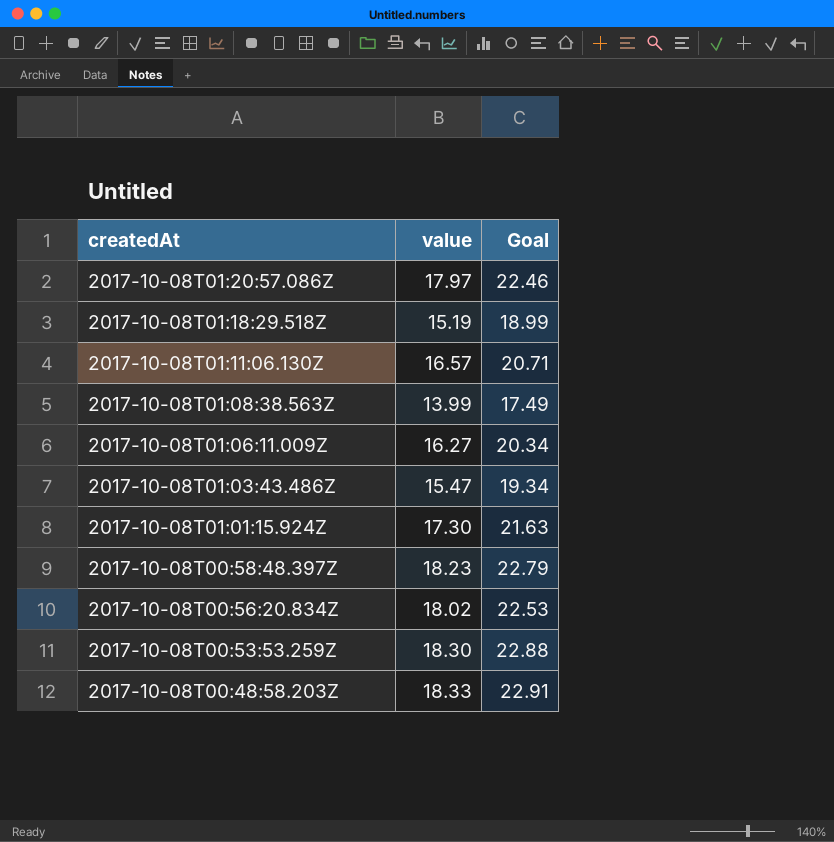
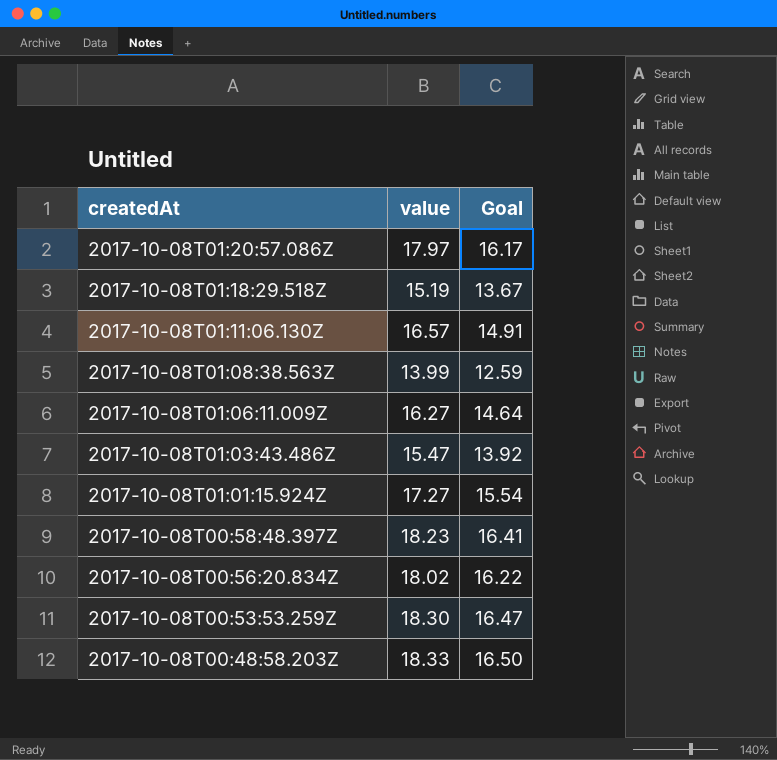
column Goal | formula: [value] * 1.25 -> [value] * 0.9
2017-10-08T01:01:15.924Z | value: 17.30 -> 17.27

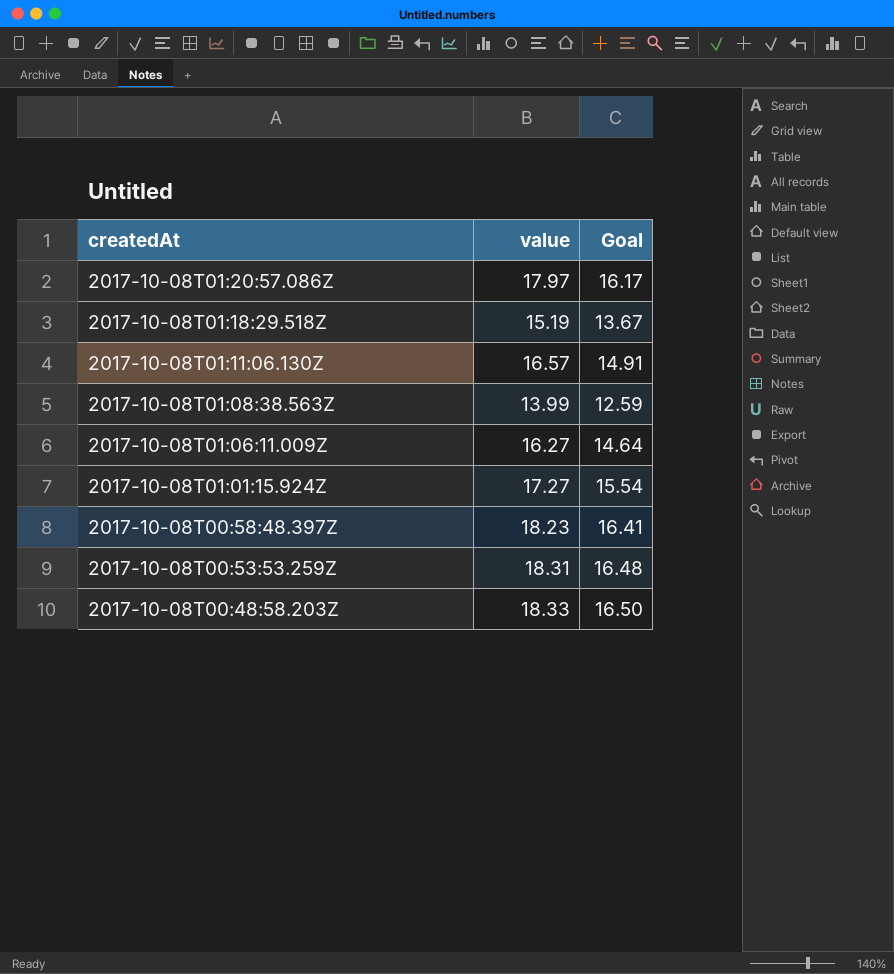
row 2017-10-08T01:03:43.486Z: 15.47 | 13.92 -> none
row 2017-10-08T00:56:20.834Z: 18.02 | 16.22 -> none
2017-10-08T00:53:53.259Z | value: 18.30 -> 18.31
2017-10-08T00:53:53.259Z | Goal: 16.47 -> 16.48

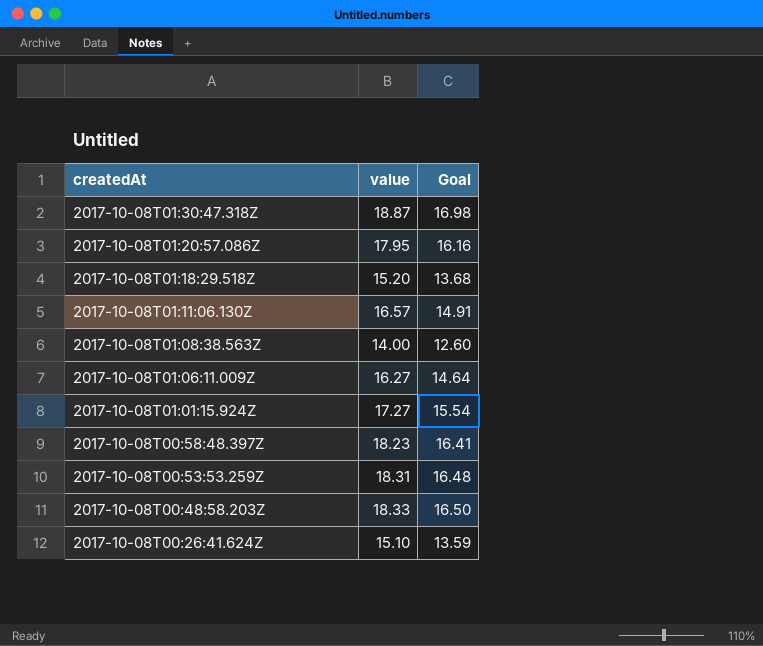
row 2017-10-08T01:30:47.318Z: none -> 18.87 | 16.98
2017-10-08T01:20:57.086Z | value: 17.97 -> 17.95
2017-10-08T01:20:57.086Z | Goal: 16.17 -> 16.16
2017-10-08T01:18:29.518Z | value: 15.19 -> 15.20
2017-10-08T01:18:29.518Z | Goal: 13.67 -> 13.68
2017-10-08T01:08:38.563Z | value: 13.99 -> 14.00
2017-10-08T01:08:38.563Z | Goal: 12.59 -> 12.60
row 2017-10-08T00:26:41.624Z: none -> 15.10 | 13.59

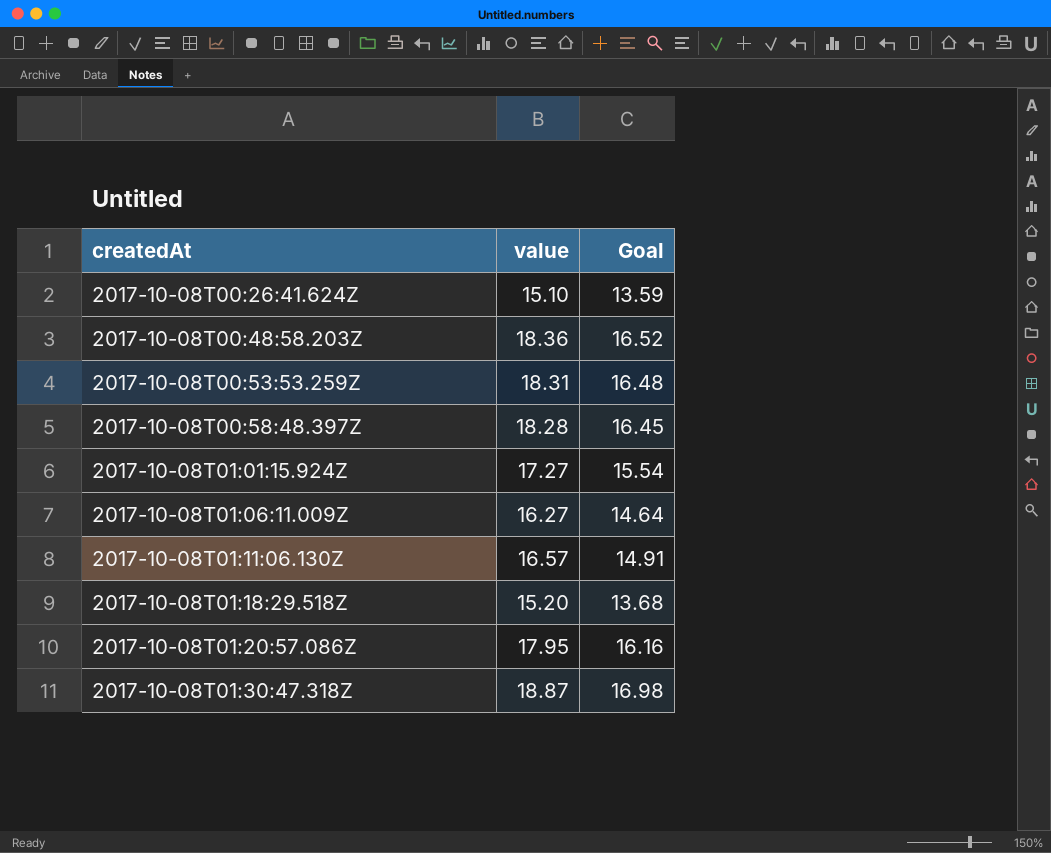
row order: createdAt descending -> createdAt ascending
row 2017-10-08T01:08:38.563Z: 14.00 | 12.60 -> none
2017-10-08T00:48:58.203Z | value: 18.33 -> 18.36
2017-10-08T00:48:58.203Z | Goal: 16.50 -> 16.52
2017-10-08T00:58:48.397Z | value: 18.23 -> 18.28
2017-10-08T00:58:48.397Z | Goal: 16.41 -> 16.45

